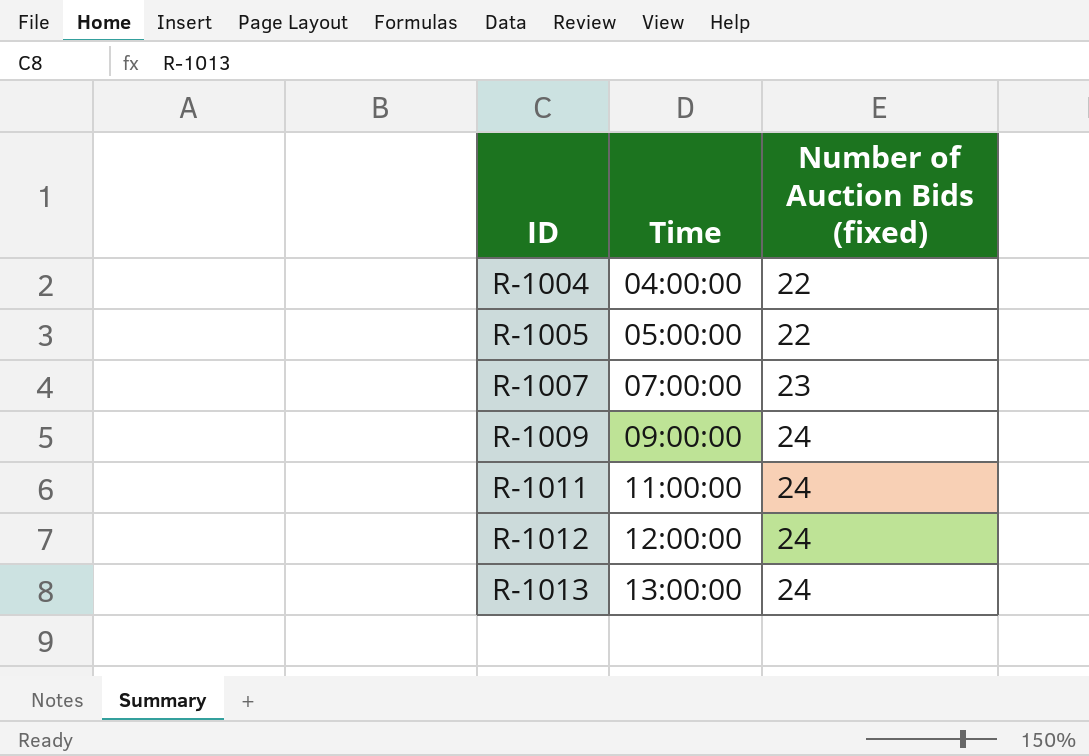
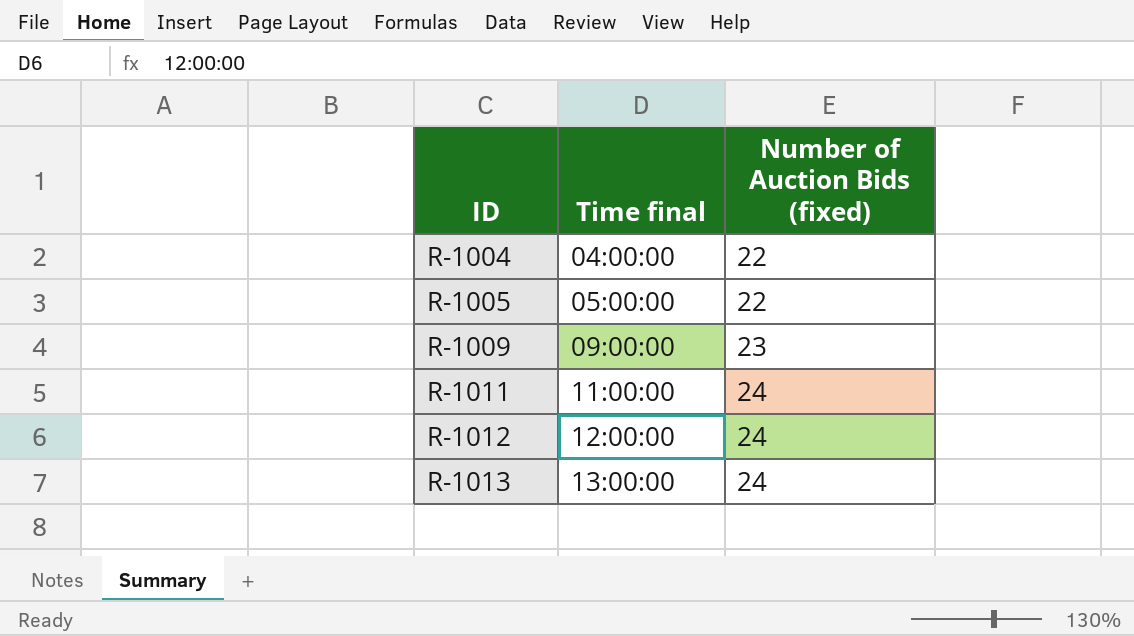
column name: Time -> Time final
row R-1007: 07:00:00 | 23 -> none
R-1009 | Number of Auction Bids (fixed): 24 -> 23

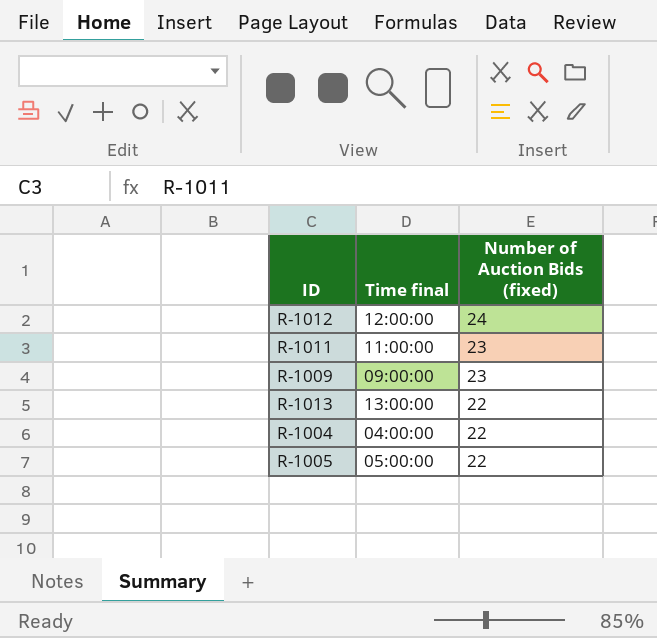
row order: ID ascending -> Number of Auction Bids (fixed) descending
R-1011 | Number of Auction Bids (fixed): 24 -> 23
R-1013 | Number of Auction Bids (fixed): 24 -> 22

